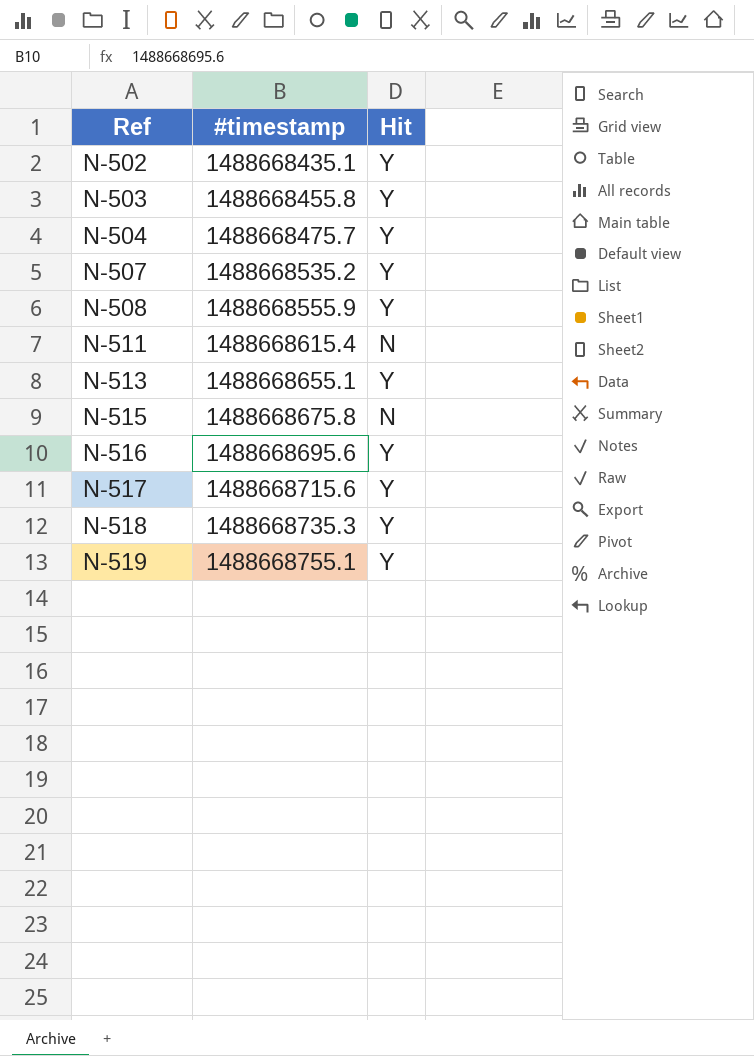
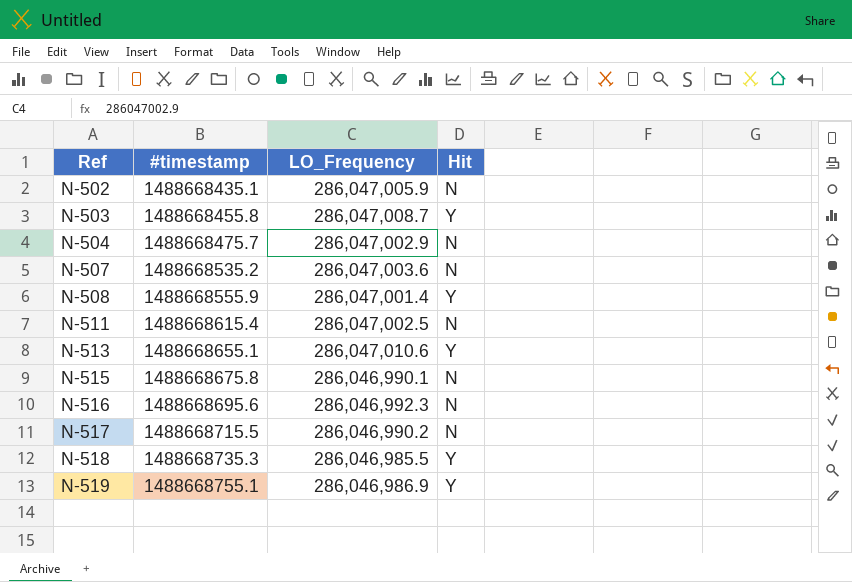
column LO_Frequency | position: none -> 3
N-502 | Hit: Y -> N
N-504 | Hit: Y -> N
N-507 | Hit: Y -> N
N-516 | Hit: Y -> N
N-517 | #timestamp: 1488668715.6 -> 1488668715.5
N-517 | Hit: Y -> N

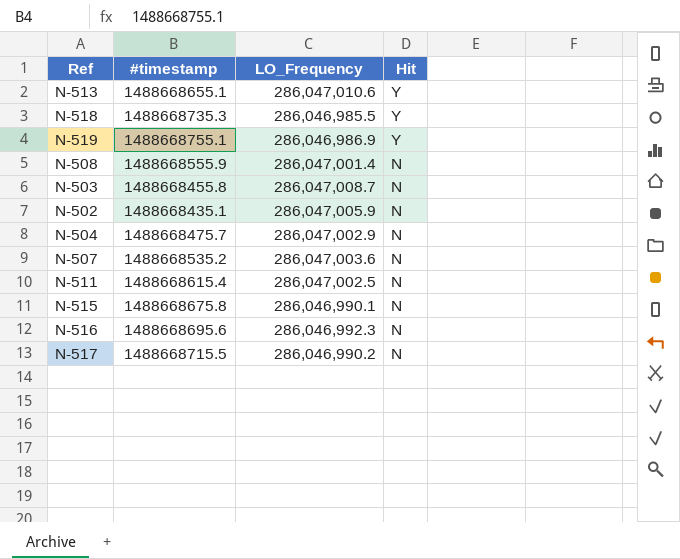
row order: Ref ascending -> Hit descending
N-508 | Hit: Y -> N
N-503 | Hit: Y -> N

